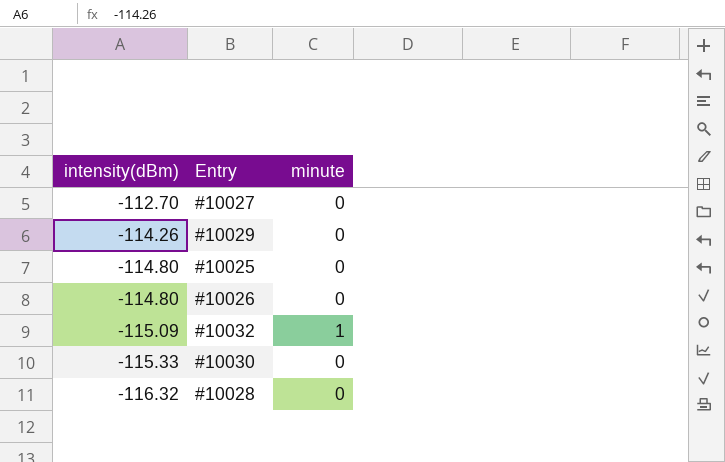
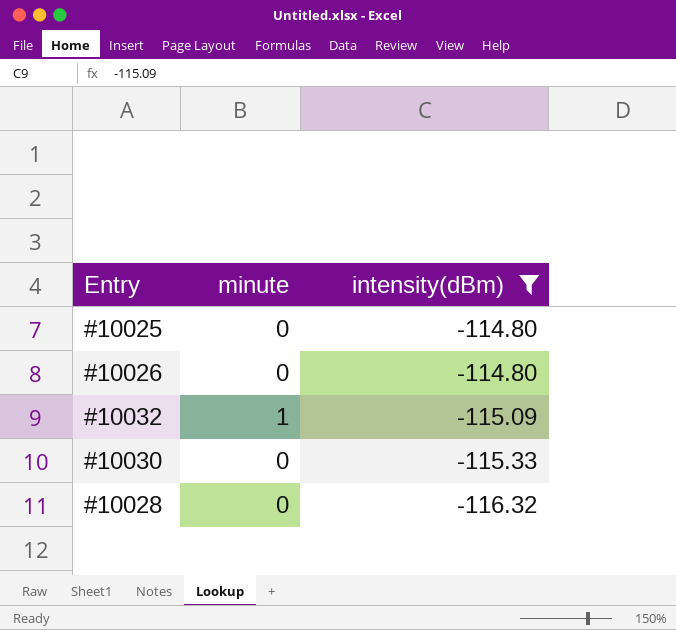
filter: none -> intensity(dBm) <= -114.80
column intensity(dBm) | position: 1 -> 3

